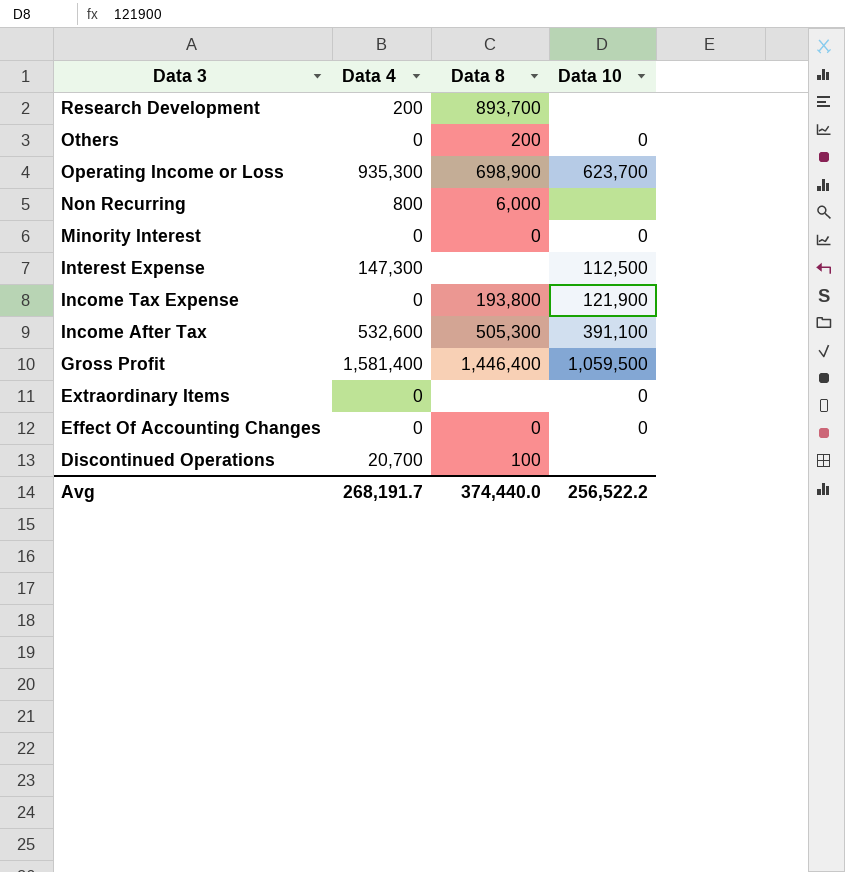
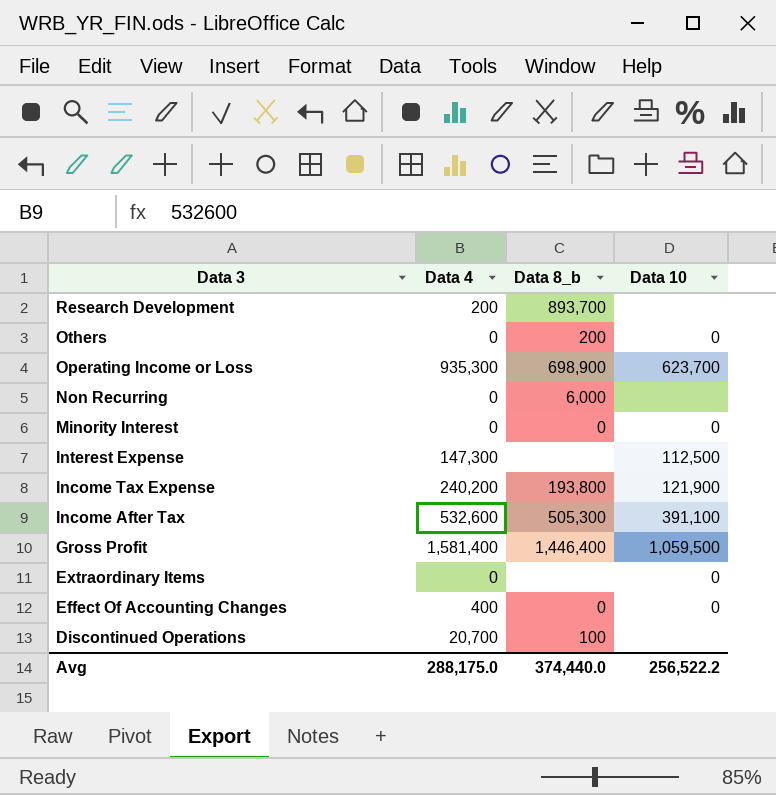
column name: Data 8 -> Data 8_b
Non Recurring | Data 4: 800 -> 0
Income Tax Expense | Data 4: 0 -> 240,200
Effect Of Accounting Changes | Data 4: 0 -> 400
Avg | Data 4: 268,191.7 -> 288,175.0

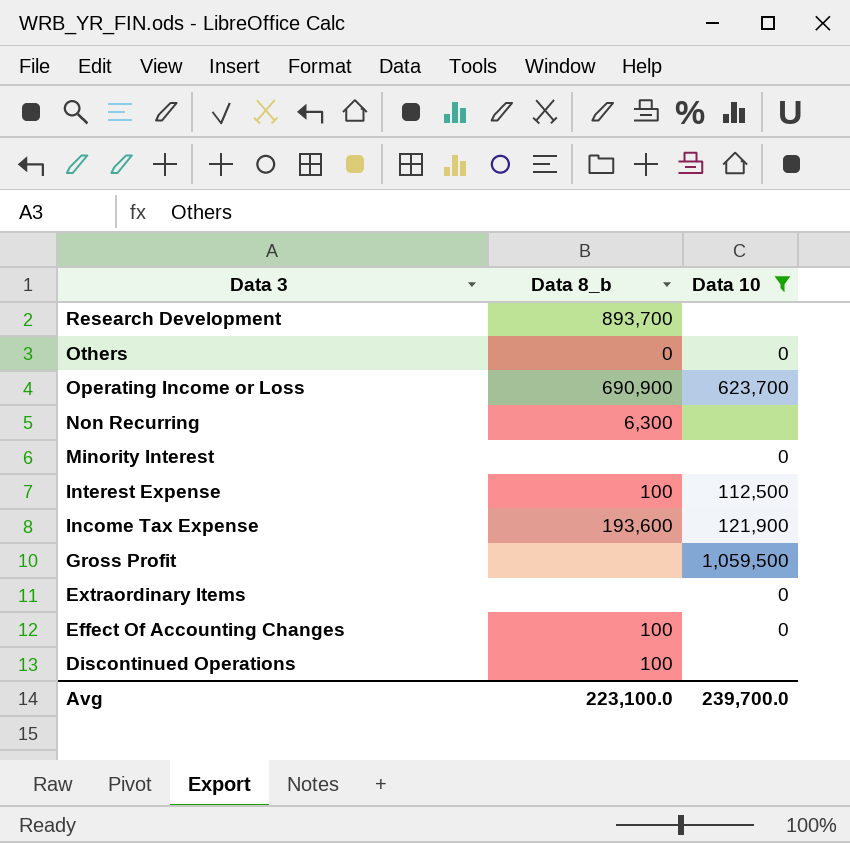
filter: none -> Data 10 != 391,100
column Data 4 | position: 2 -> none
Others | Data 8_b: 200 -> 0
Operating Income or Loss | Data 8_b: 698,900 -> 690,900
Non Recurring | Data 8_b: 6,000 -> 6,300
Minority Interest | Data 8_b: 0 -> none
Interest Expense | Data 8_b: none -> 100
Income Tax Expense | Data 8_b: 193,800 -> 193,600
Gross Profit | Data 8_b: 1,446,400 -> none
Effect Of Accounting Changes | Data 8_b: 0 -> 100
Avg | Data 8_b: 374,440.0 -> 223,100.0
Avg | Data 10: 256,522.2 -> 239,700.0

